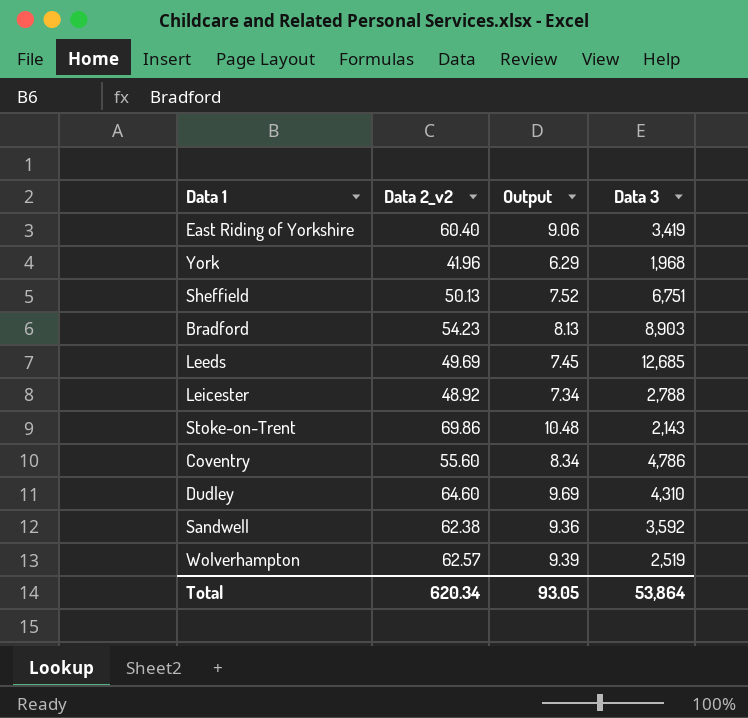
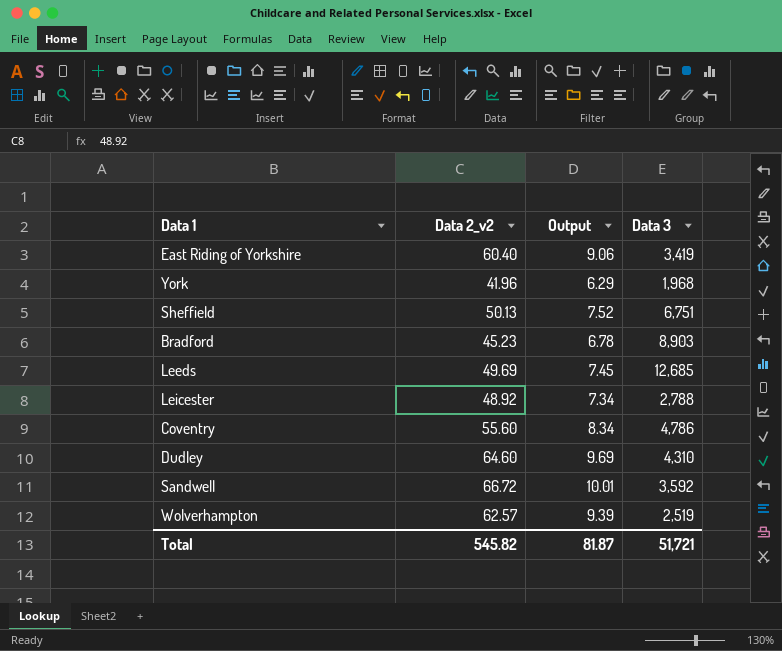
row Stoke-on-Trent: 69.86 | 10.48 | 2,143 -> none
Bradford | Data 2_v2: 54.23 -> 45.23
Bradford | Output: 8.13 -> 6.78
Sandwell | Data 2_v2: 62.38 -> 66.72
Sandwell | Output: 9.36 -> 10.01
Total | Data 2_v2: 620.34 -> 545.82
Total | Output: 93.05 -> 81.87
Total | Data 3: 53,864 -> 51,721

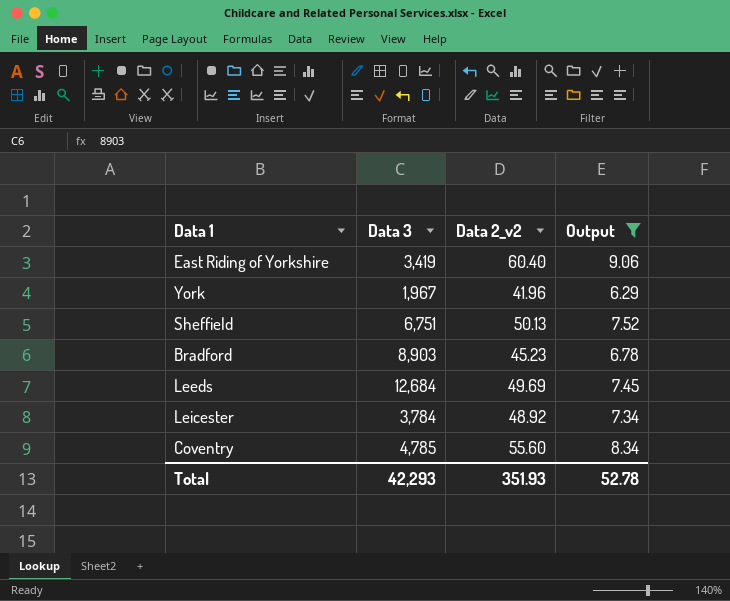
filter: none -> Output <= 9.06
column Data 3 | position: 4 -> 2
York | Data 3: 1,968 -> 1,967
Leeds | Data 3: 12,685 -> 12,684
Leicester | Data 3: 2,788 -> 3,784
Coventry | Data 3: 4,786 -> 4,785
Total | Data 3: 51,721 -> 42,293
Total | Data 2_v2: 545.82 -> 351.93
Total | Output: 81.87 -> 52.78

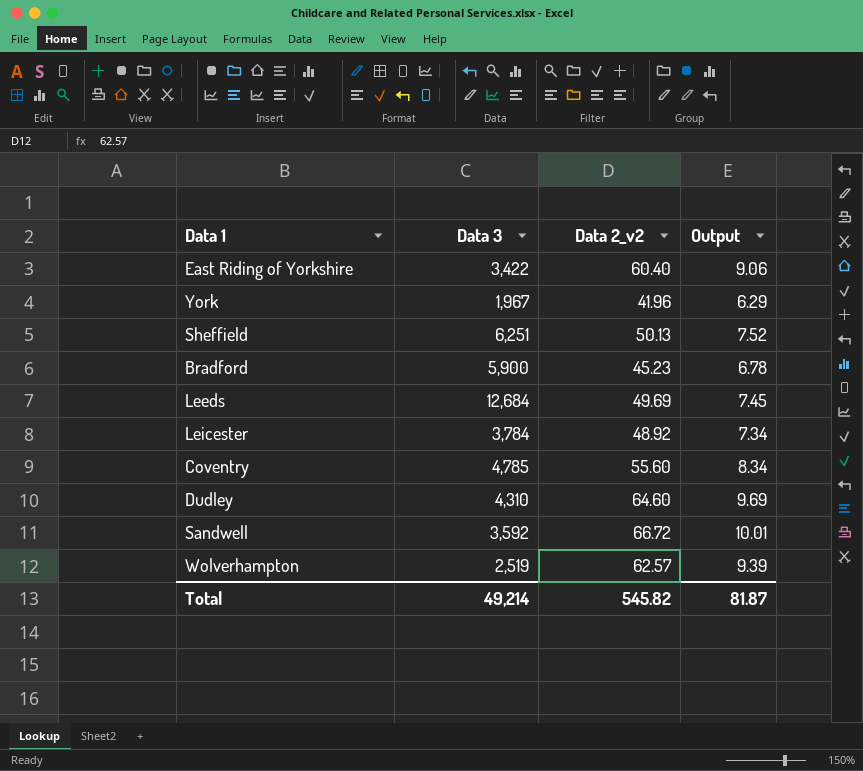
filter: Output <= 9.06 -> none
East Riding of Yorkshire | Data 3: 3,419 -> 3,422
Sheffield | Data 3: 6,751 -> 6,251
Bradford | Data 3: 8,903 -> 5,900
Total | Data 3: 42,293 -> 49,214
Total | Data 2_v2: 351.93 -> 545.82
Total | Output: 52.78 -> 81.87

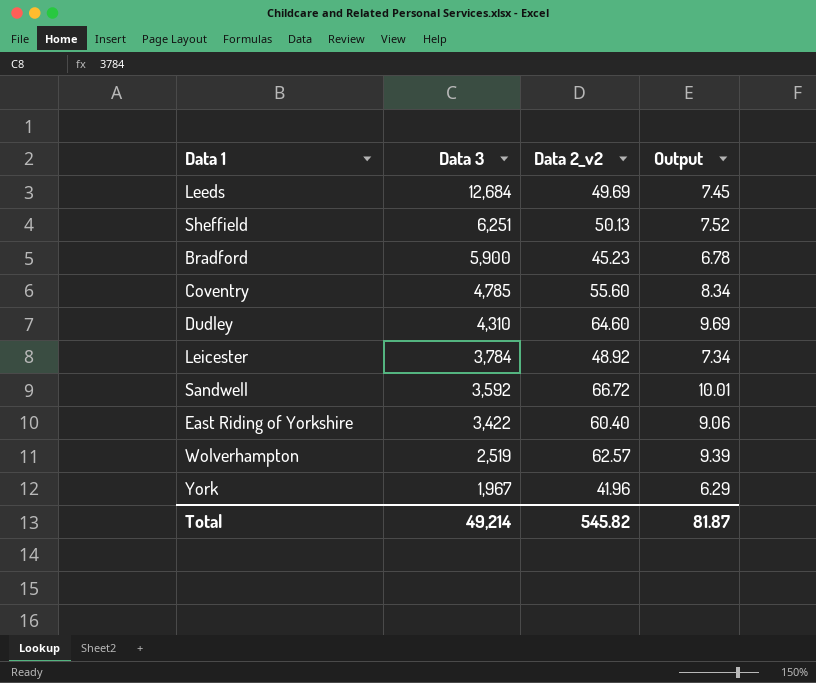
row order: none -> Data 3 descending

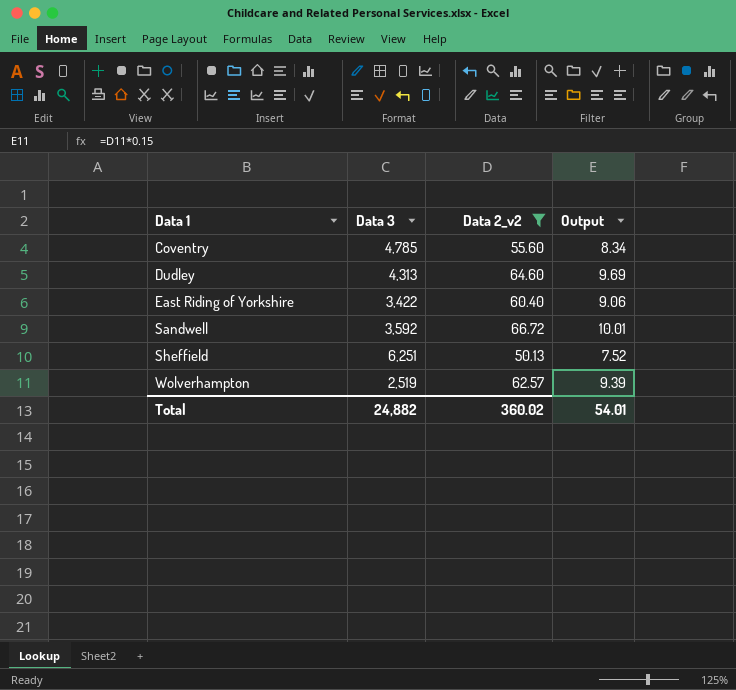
filter: none -> Data 2_v2 >= 50.13
row order: Data 3 descending -> Data 1 ascending
Dudley | Data 3: 4,310 -> 4,313
Total | Data 3: 49,214 -> 24,882
Total | Data 2_v2: 545.82 -> 360.02
Total | Output: 81.87 -> 54.01

